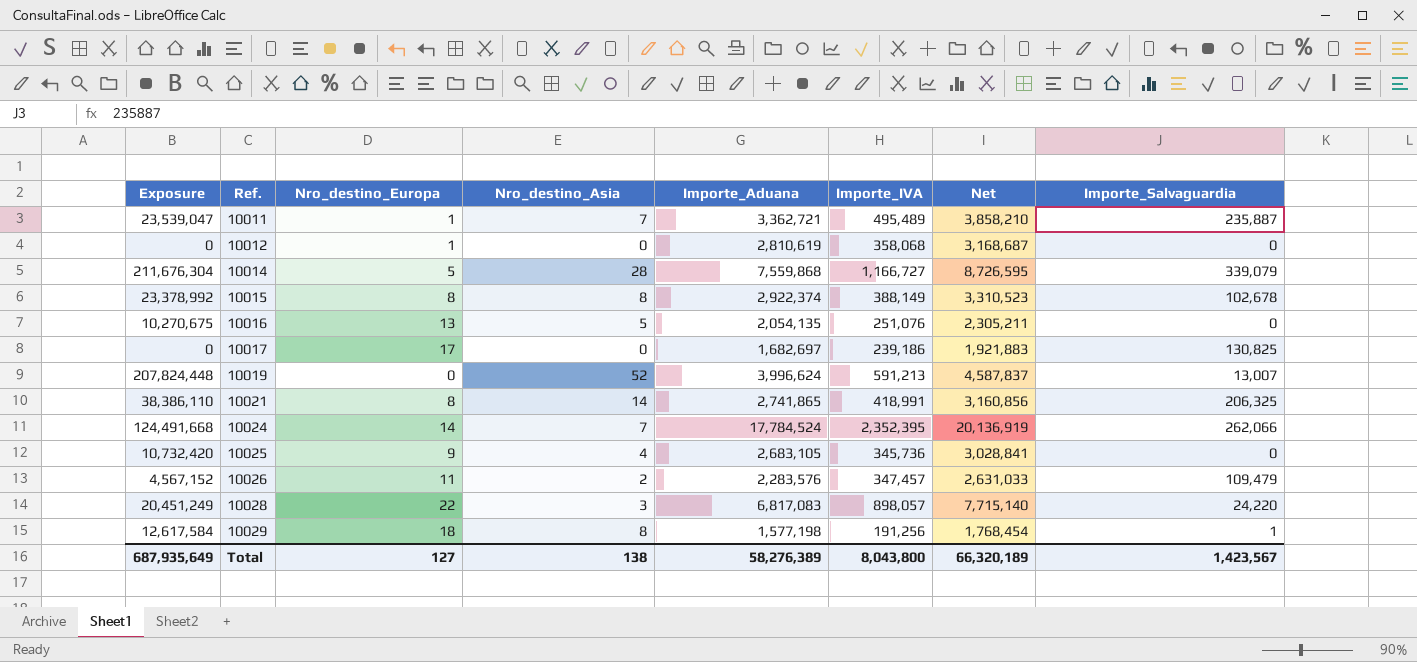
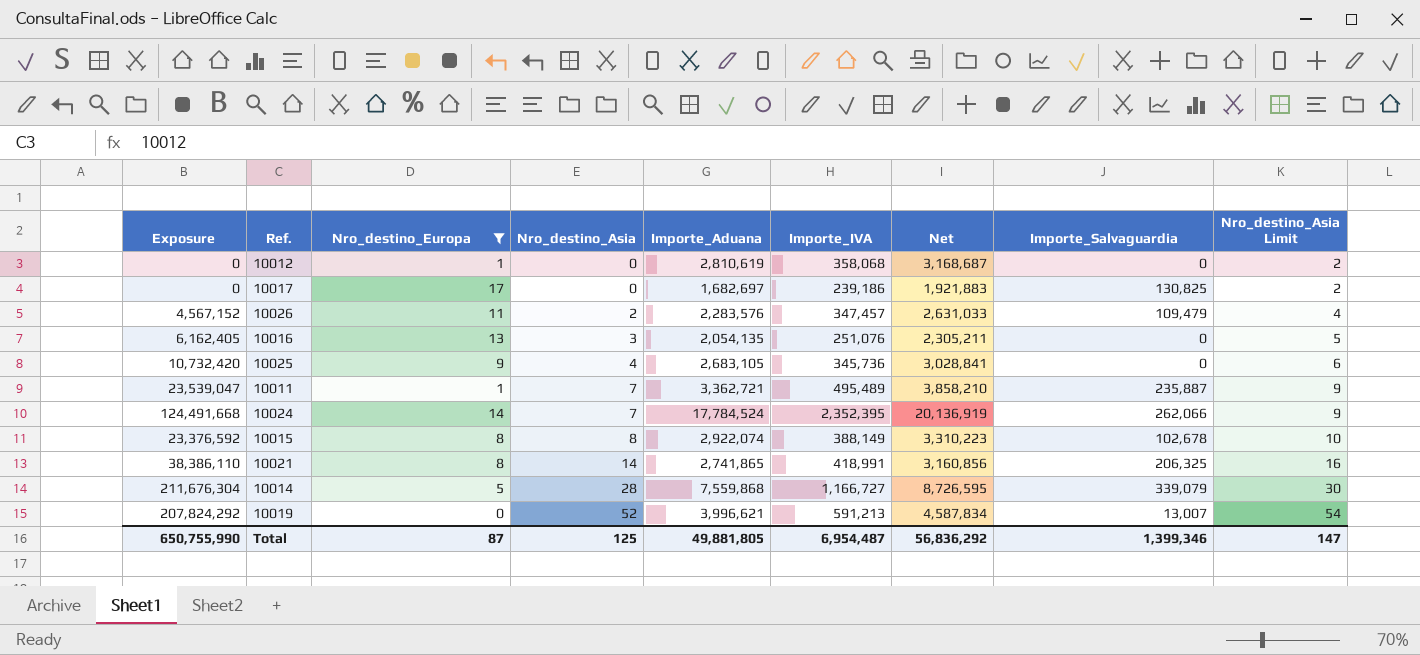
filter: none -> Nro_destino_Europa <= 17
row order: Ref. ascending -> Nro_destino_Asia ascending
column Nro_destino_Asia Limit | formula: none -> [Nro_destino_Asia] + 2
10016 | Exposure: 10,270,675 -> 6,162,405
10016 | Nro_destino_Asia: 5 -> 3
10015 | Exposure: 23,378,992 -> 23,376,592
10015 | Importe_Aduana: 2,922,374 -> 2,922,074
10015 | Net: 3,310,523 -> 3,310,223
10019 | Exposure: 207,824,448 -> 207,824,292
10019 | Importe_Aduana: 3,996,624 -> 3,996,621
10019 | Net: 4,587,837 -> 4,587,834
Total | Exposure: 687,935,649 -> 650,755,990
Total | Nro_destino_Europa: 127 -> 87
Total | Nro_destino_Asia: 138 -> 125
Total | Importe_Aduana: 58,276,389 -> 49,881,805
Total | Importe_IVA: 8,043,800 -> 6,954,487
Total | Net: 66,320,189 -> 56,836,292
Total | Importe_Salvaguardia: 1,423,567 -> 1,399,346

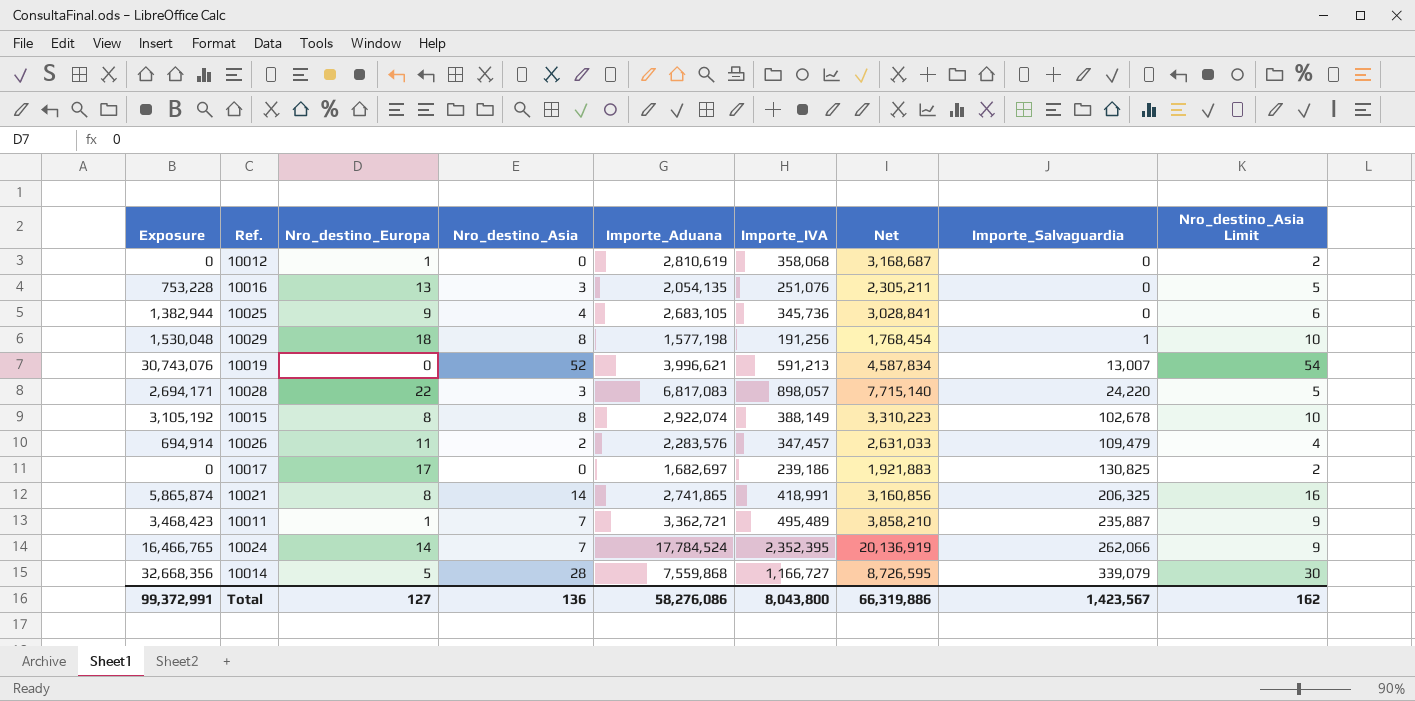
filter: Nro_destino_Europa <= 17 -> none
row order: Nro_destino_Asia ascending -> Importe_Salvaguardia ascending
column Exposure | formula: [Nro_destino_Asia] * [Importe_Aduana] -> [Nro_destino_Asia] * [Importe_IVA]
Total | Exposure: 650,755,990 -> 99,372,991
Total | Nro_destino_Europa: 87 -> 127
Total | Nro_destino_Asia: 125 -> 136
Total | Importe_Aduana: 49,881,805 -> 58,276,086
Total | Importe_IVA: 6,954,487 -> 8,043,800
Total | Net: 56,836,292 -> 66,319,886
Total | Importe_Salvaguardia: 1,399,346 -> 1,423,567
Total | Nro_destino_Asia Limit: 147 -> 162

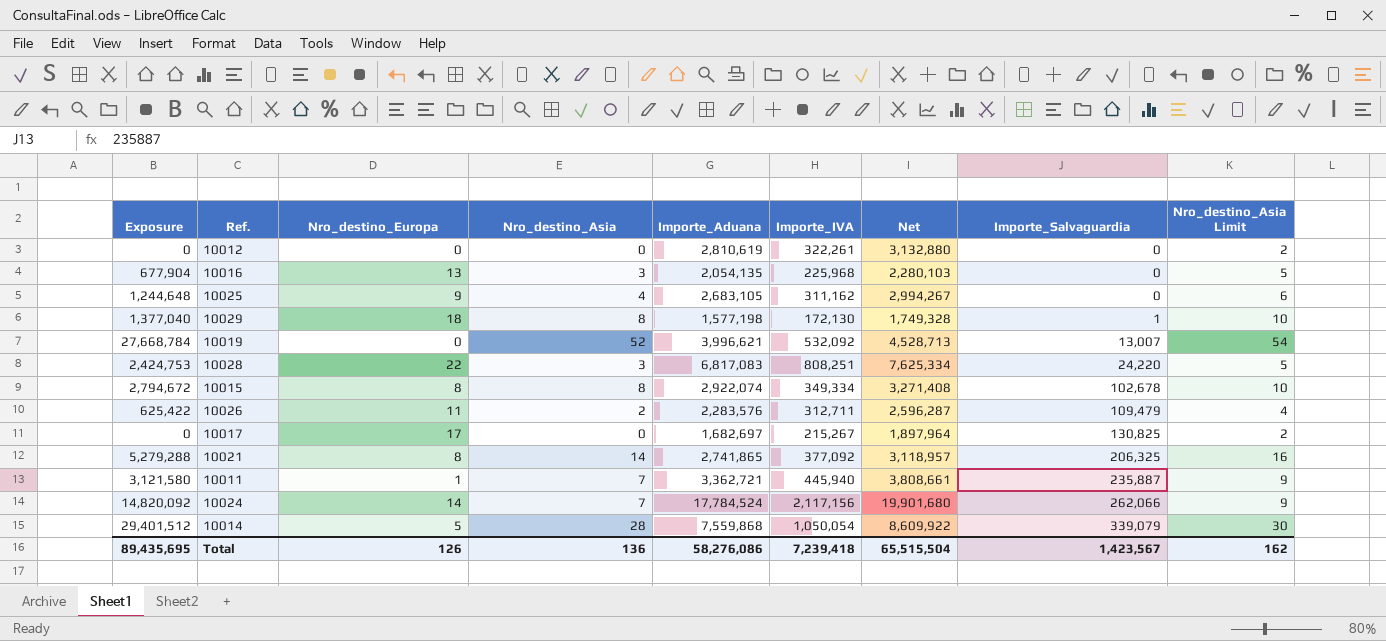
10012 | Nro_destino_Europa: 1 -> 0
10012 | Importe_IVA: 358,068 -> 322,261
10012 | Net: 3,168,687 -> 3,132,880
10016 | Exposure: 753,228 -> 677,904
10016 | Importe_IVA: 251,076 -> 225,968
10016 | Net: 2,305,211 -> 2,280,103
10025 | Exposure: 1,382,944 -> 1,244,648
10025 | Importe_IVA: 345,736 -> 311,162
10025 | Net: 3,028,841 -> 2,994,267
10029 | Exposure: 1,530,048 -> 1,377,040
10029 | Importe_IVA: 191,256 -> 172,130
10029 | Net: 1,768,454 -> 1,749,328
10019 | Exposure: 30,743,076 -> 27,668,784
10019 | Importe_IVA: 591,213 -> 532,092
10019 | Net: 4,587,834 -> 4,528,713
10028 | Exposure: 2,694,171 -> 2,424,753
10028 | Importe_IVA: 898,057 -> 808,251
10028 | Net: 7,715,140 -> 7,625,334
10015 | Exposure: 3,105,192 -> 2,794,672
10015 | Importe_IVA: 388,149 -> 349,334
10015 | Net: 3,310,223 -> 3,271,408
10026 | Exposure: 694,914 -> 625,422
10026 | Importe_IVA: 347,457 -> 312,711
10026 | Net: 2,631,033 -> 2,596,287
10017 | Importe_IVA: 239,186 -> 215,267
10017 | Net: 1,921,883 -> 1,897,964
10021 | Exposure: 5,865,874 -> 5,279,288
10021 | Importe_IVA: 418,991 -> 377,092
10021 | Net: 3,160,856 -> 3,118,957
10011 | Exposure: 3,468,423 -> 3,121,580
10011 | Importe_IVA: 495,489 -> 445,940
10011 | Net: 3,858,210 -> 3,808,661
10024 | Exposure: 16,466,765 -> 14,820,092
10024 | Importe_IVA: 2,352,395 -> 2,117,156
10024 | Net: 20,136,919 -> 19,901,680
10014 | Exposure: 32,668,356 -> 29,401,512
10014 | Importe_IVA: 1,166,727 -> 1,050,054
10014 | Net: 8,726,595 -> 8,609,922
Total | Exposure: 99,372,991 -> 89,435,695
Total | Nro_destino_Europa: 127 -> 126
Total | Importe_IVA: 8,043,800 -> 7,239,418
Total | Net: 66,319,886 -> 65,515,504

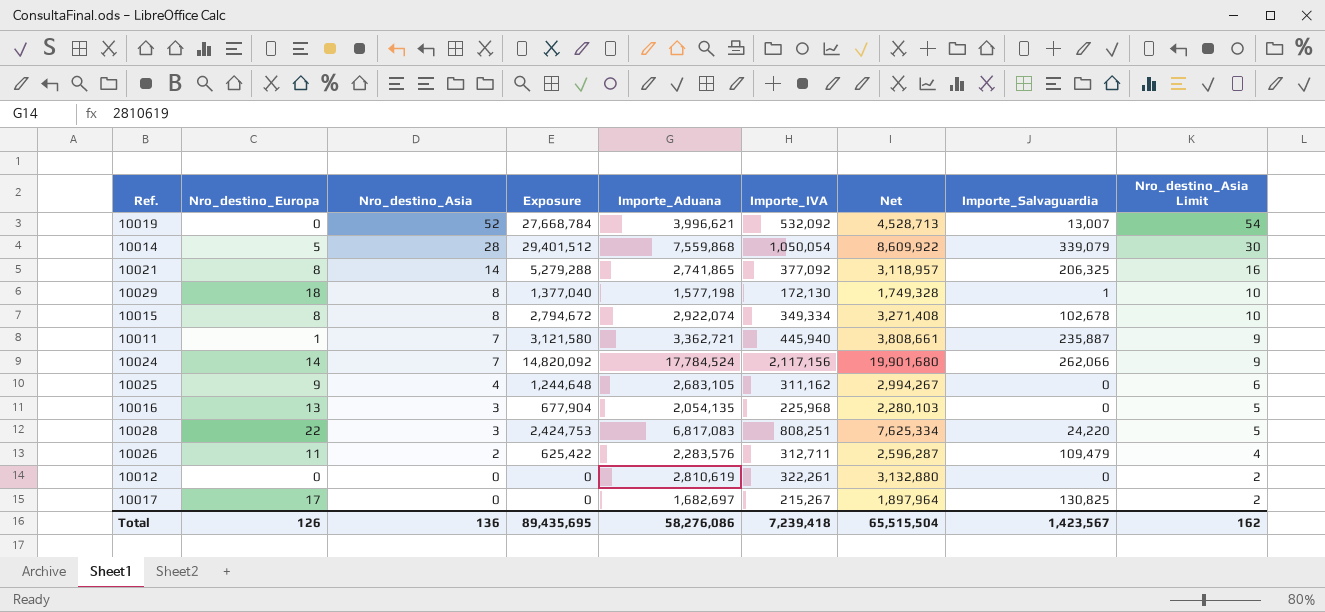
row order: Importe_Salvaguardia ascending -> Nro_destino_Asia descending
column Exposure | position: 1 -> 4

